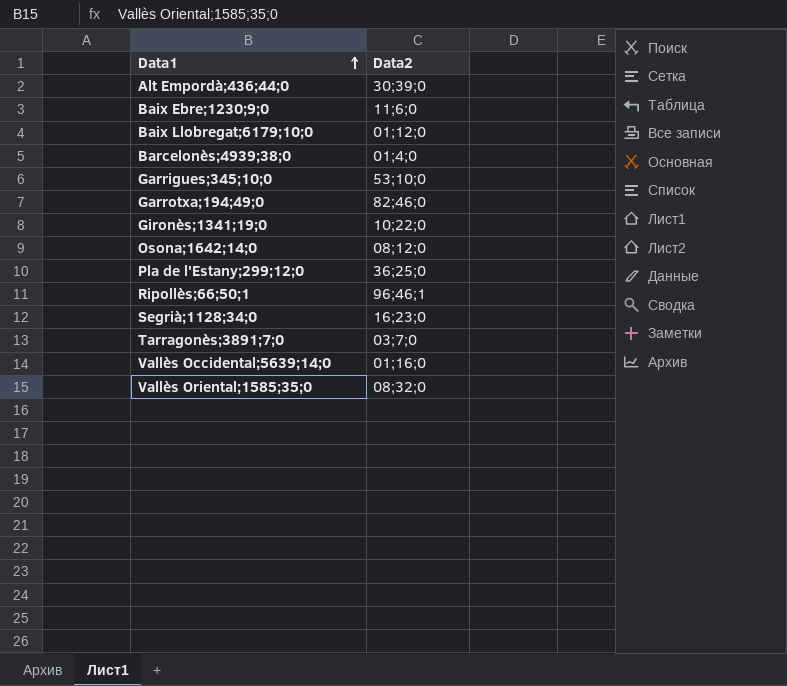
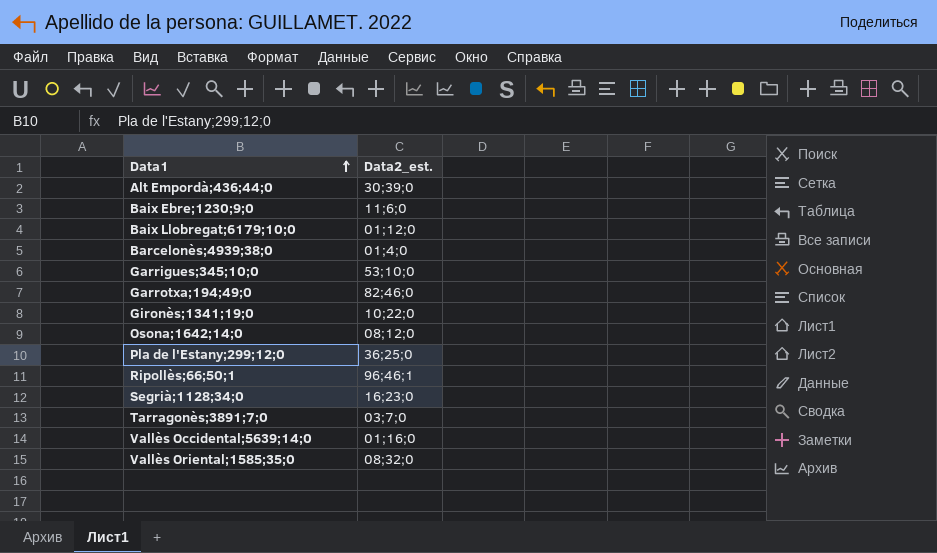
column name: Data2 -> Data2_est.

